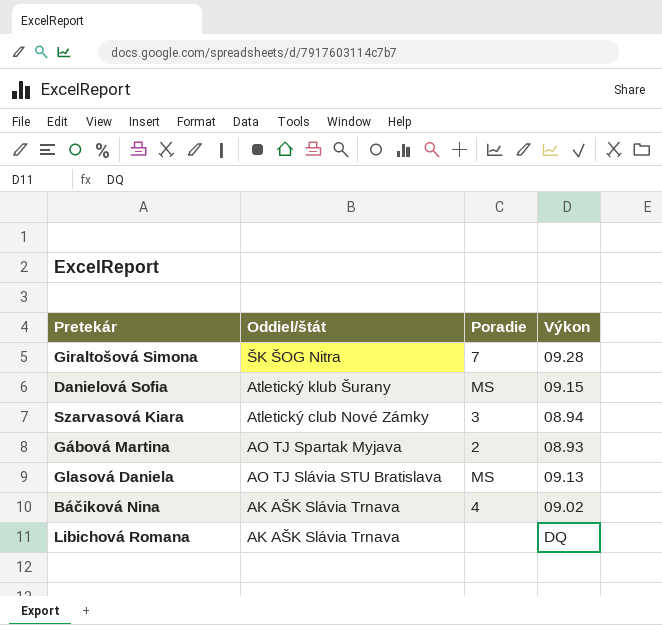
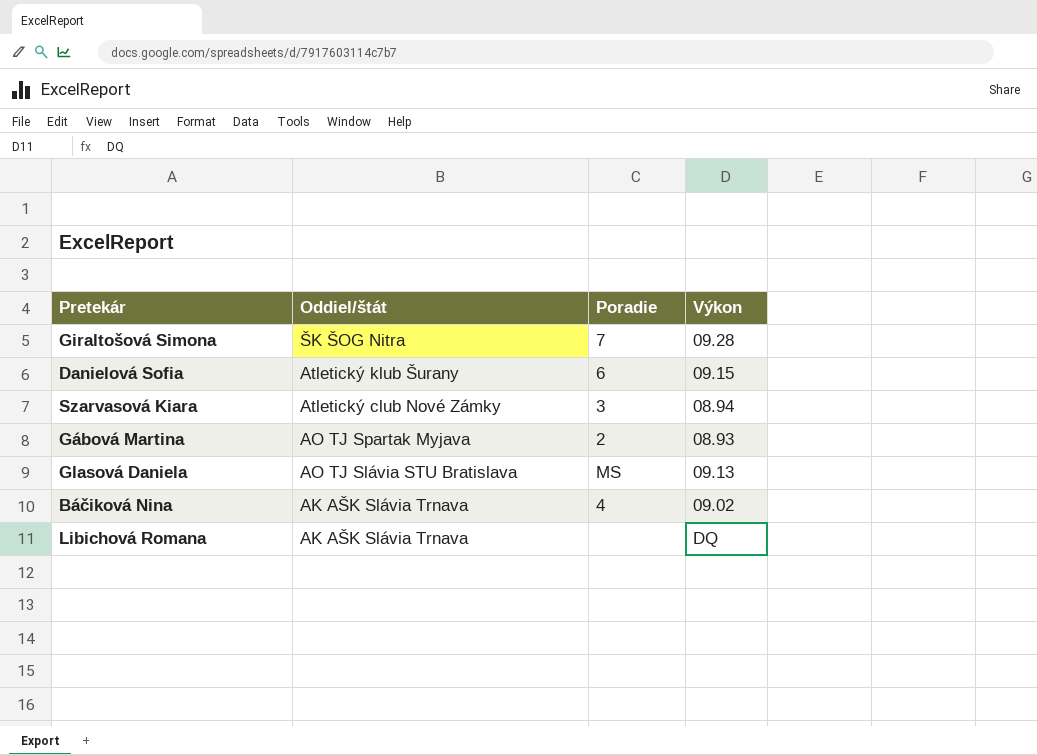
Danielová Sofia | Poradie: MS -> 6

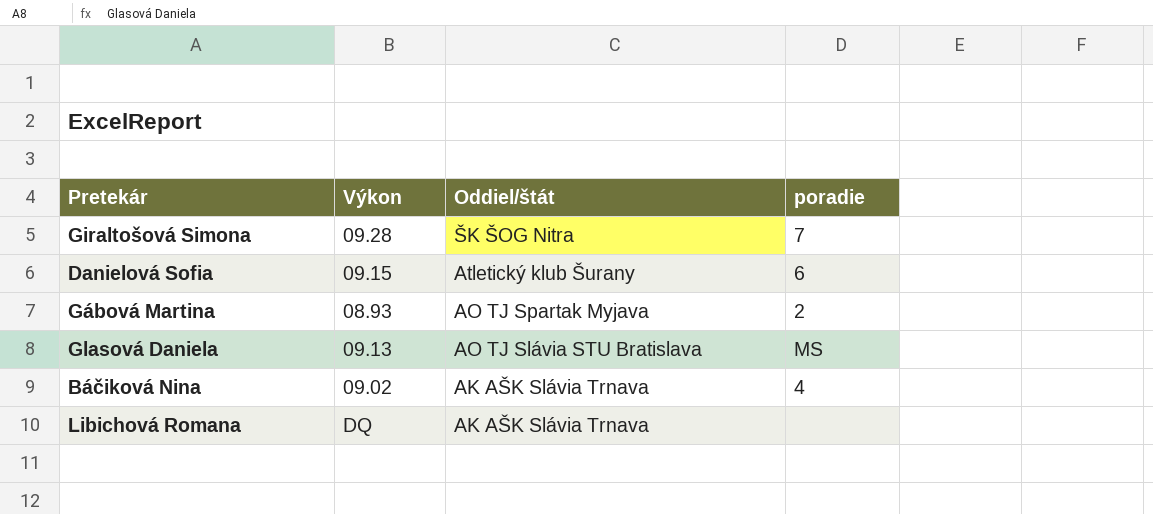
column Výkon | position: 4 -> 2
column name: Poradie -> poradie
row Szarvasová Kiara: Atletický club Nové Zámky | 3 | 08.94 -> none

